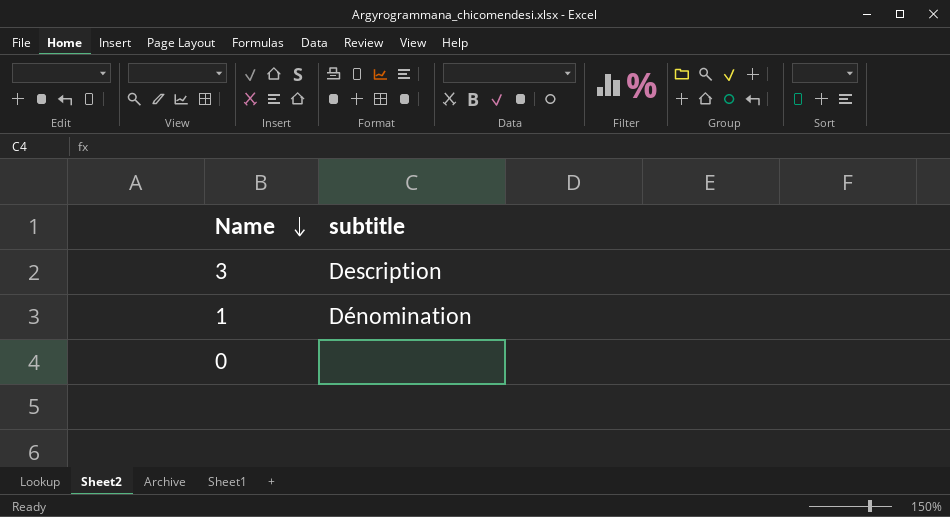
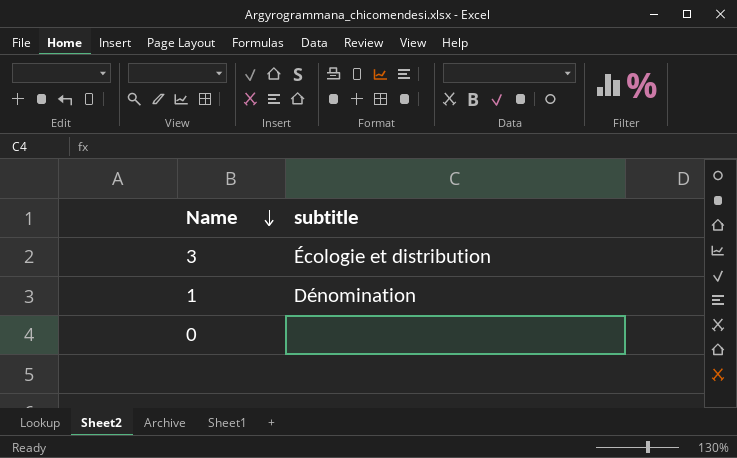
3 | subtitle: Description -> Écologie et distribution

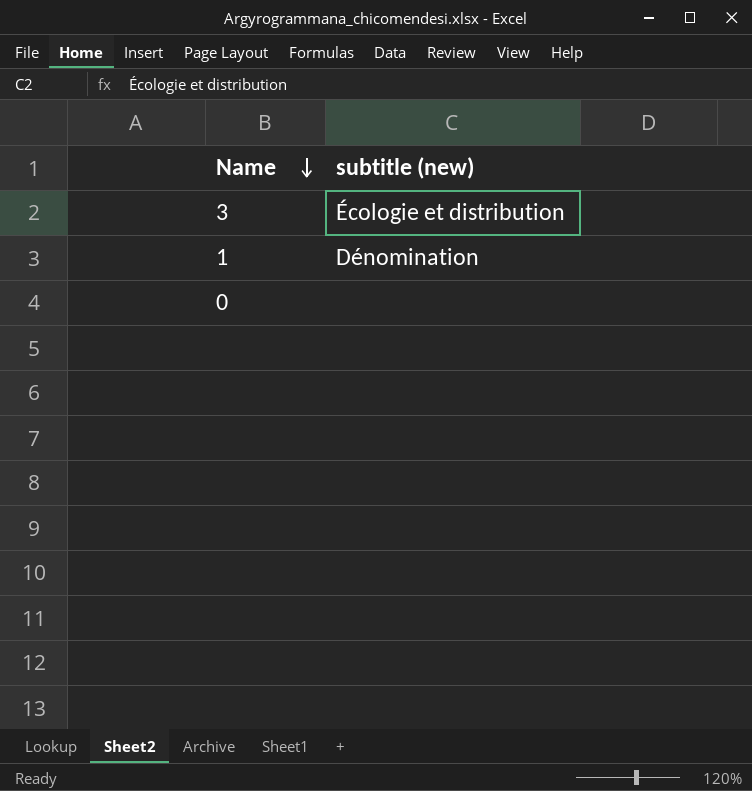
column name: subtitle -> subtitle (new)

